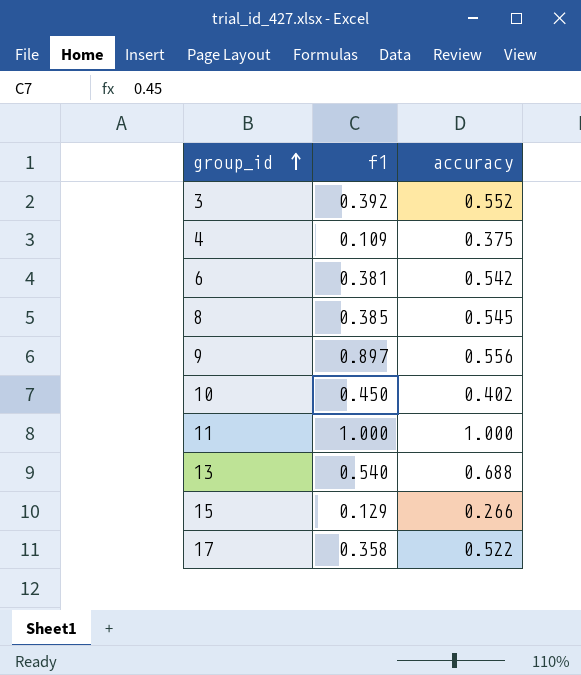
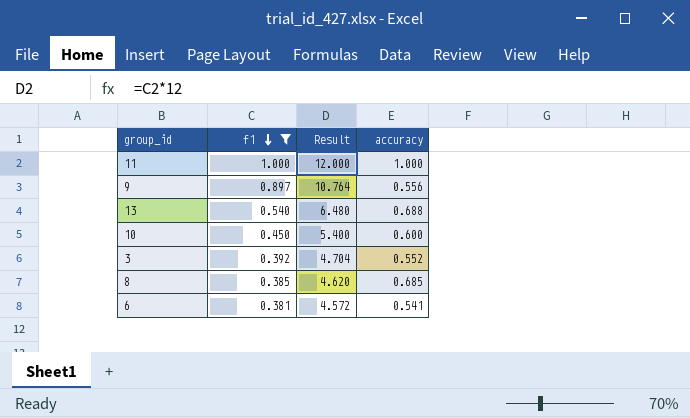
filter: none -> f1 >= 0.381
row order: group_id ascending -> f1 descending
column Result | formula: none -> [f1] * 12
10 | accuracy: 0.402 -> 0.600
8 | accuracy: 0.545 -> 0.685
6 | accuracy: 0.542 -> 0.541

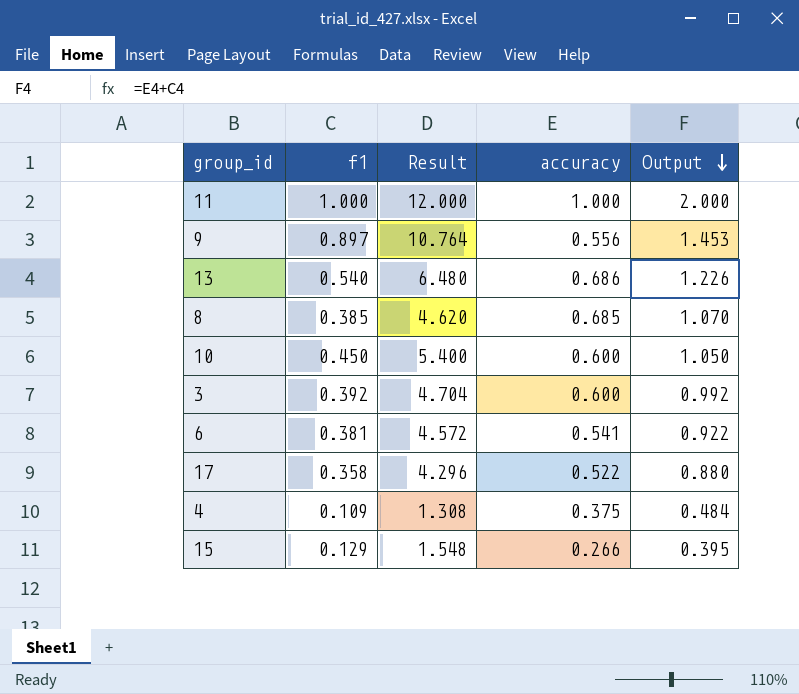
filter: f1 >= 0.381 -> none
row order: f1 descending -> Output descending
column Output | formula: none -> [f1] + [accuracy]
13 | accuracy: 0.688 -> 0.686
3 | accuracy: 0.552 -> 0.600

